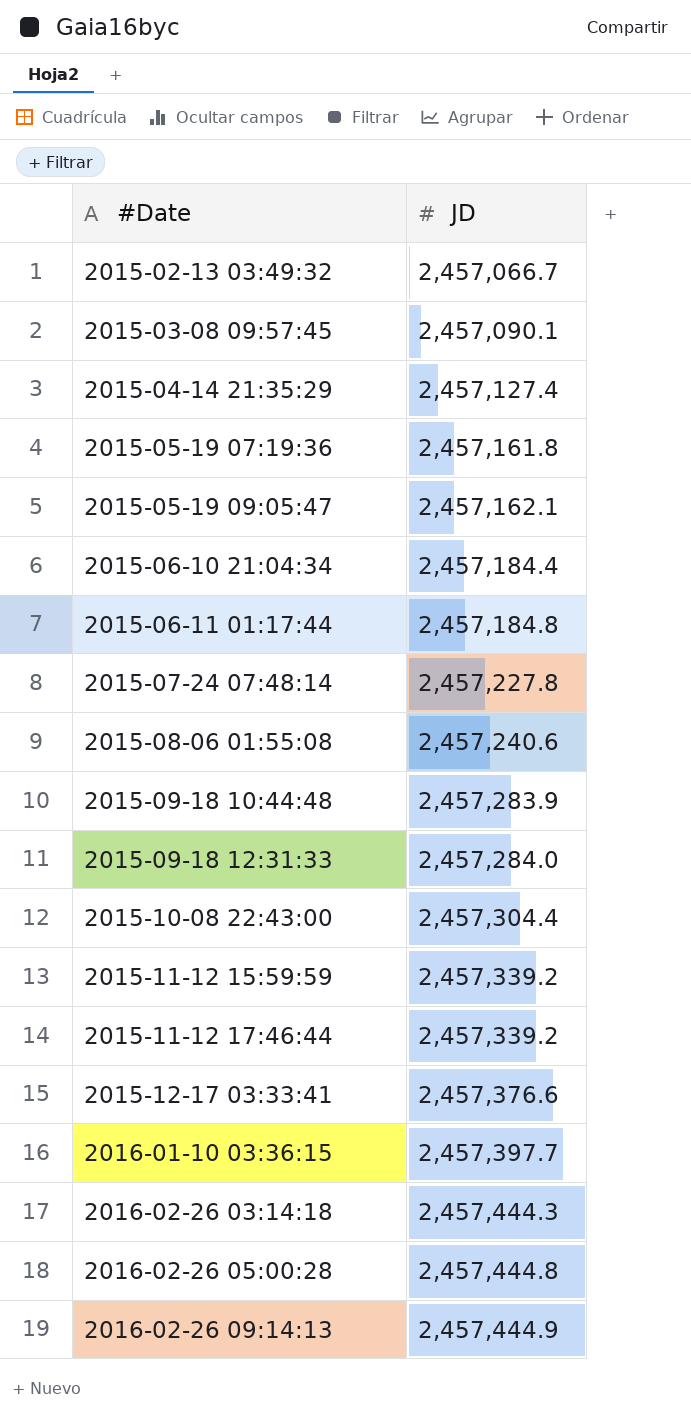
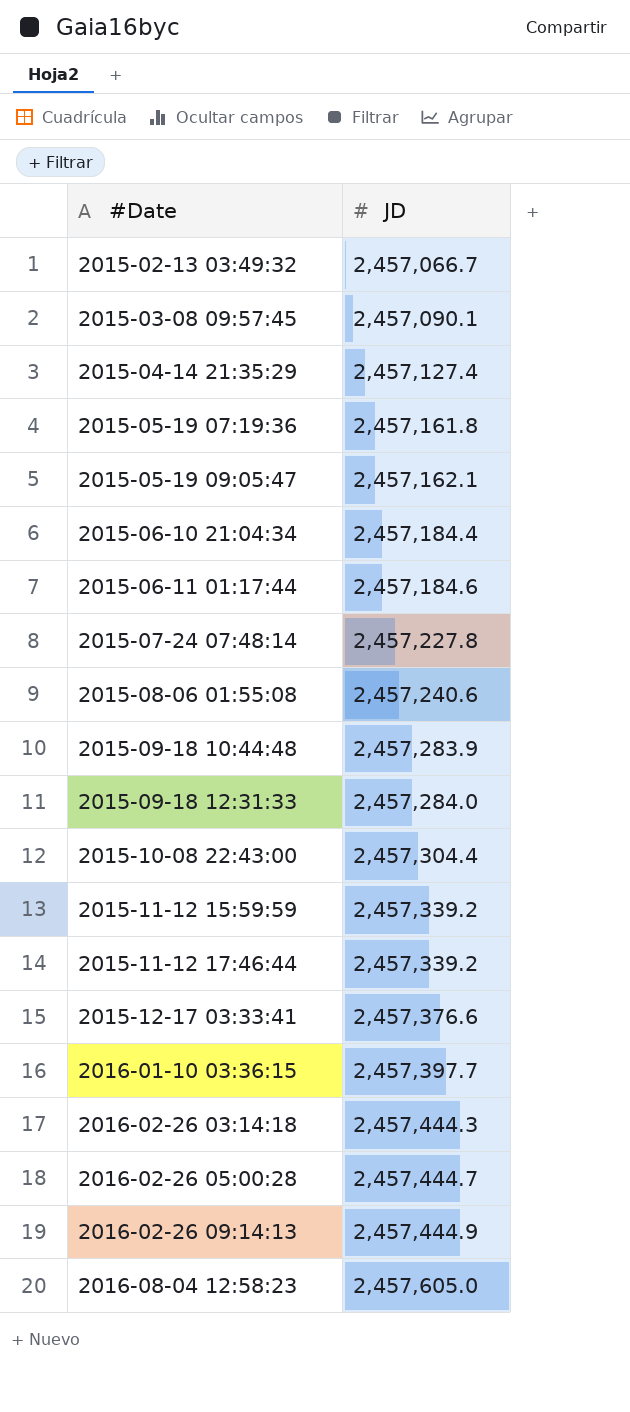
2015-06-11 01:17:44 | JD: 2,457,184.8 -> 2,457,184.6
2016-02-26 05:00:28 | JD: 2,457,444.8 -> 2,457,444.7
row 2016-08-04 12:58:23: none -> 2,457,605.0

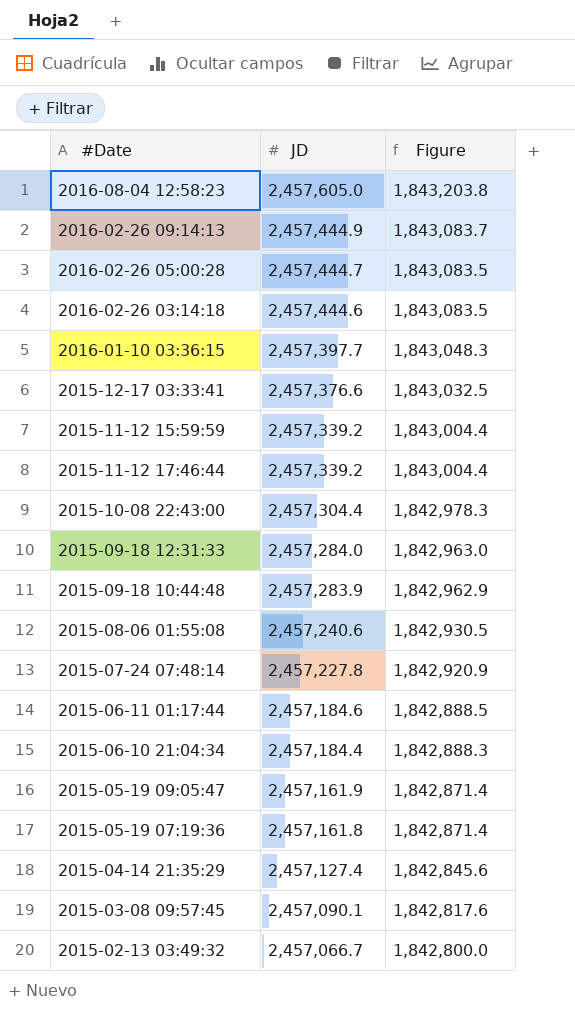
row order: #Date ascending -> JD descending
column Figure | formula: none -> [JD] * 0.75
2016-02-26 03:14:18 | JD: 2,457,444.3 -> 2,457,444.6
2015-05-19 09:05:47 | JD: 2,457,162.1 -> 2,457,161.9

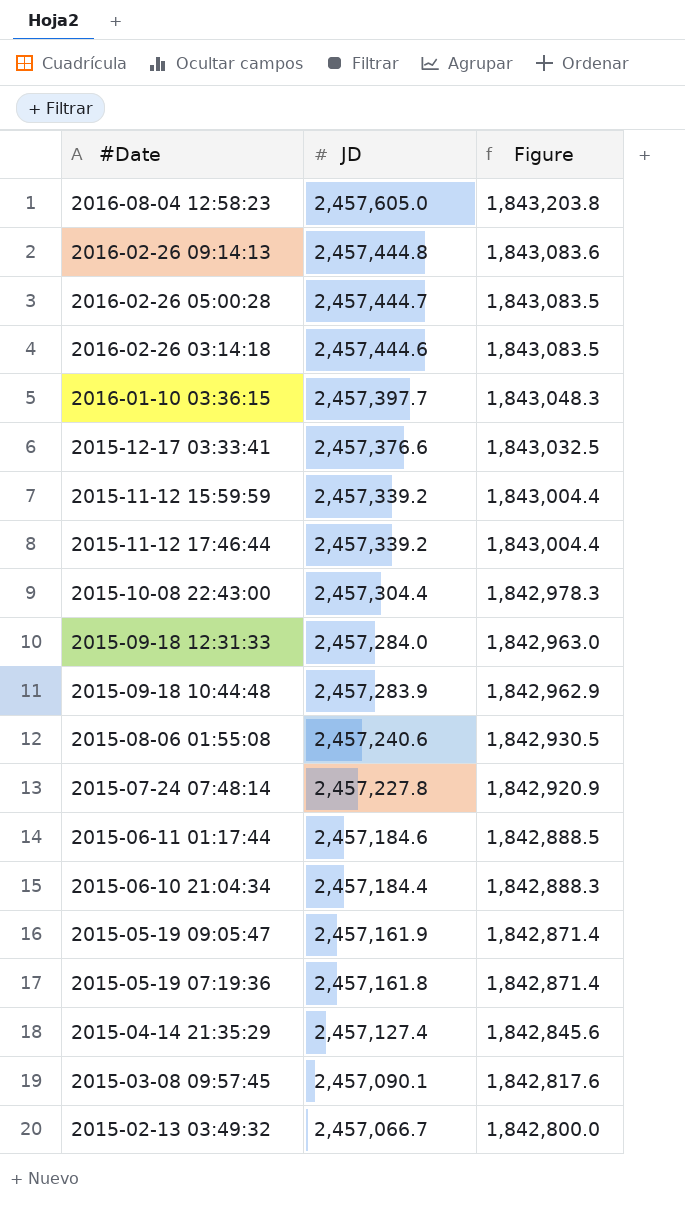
2016-02-26 09:14:13 | JD: 2,457,444.9 -> 2,457,444.8
2016-02-26 09:14:13 | Figure: 1,843,083.7 -> 1,843,083.6

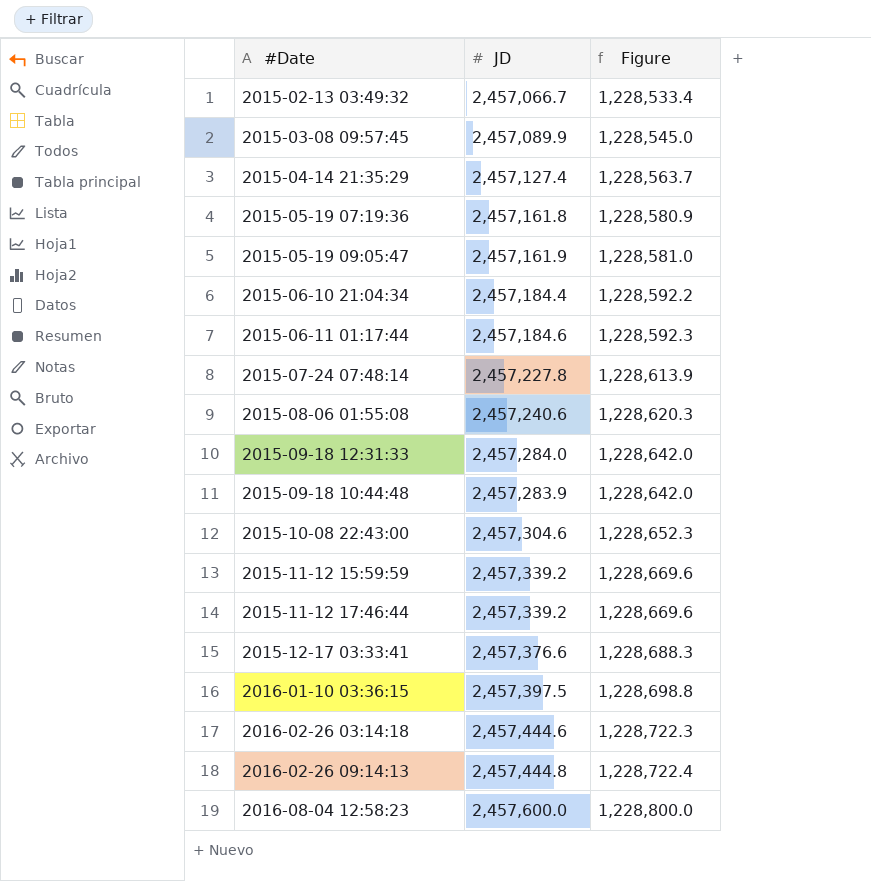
row order: JD descending -> Figure ascending
column Figure | formula: [JD] * 0.75 -> [JD] * 0.5
row 2016-02-26 05:00:28: 2,457,444.7 | 1,843,083.5 -> none
2015-03-08 09:57:45 | JD: 2,457,090.1 -> 2,457,089.9
2015-10-08 22:43:00 | JD: 2,457,304.4 -> 2,457,304.6
2016-01-10 03:36:15 | JD: 2,457,397.7 -> 2,457,397.5
2016-08-04 12:58:23 | JD: 2,457,605.0 -> 2,457,600.0

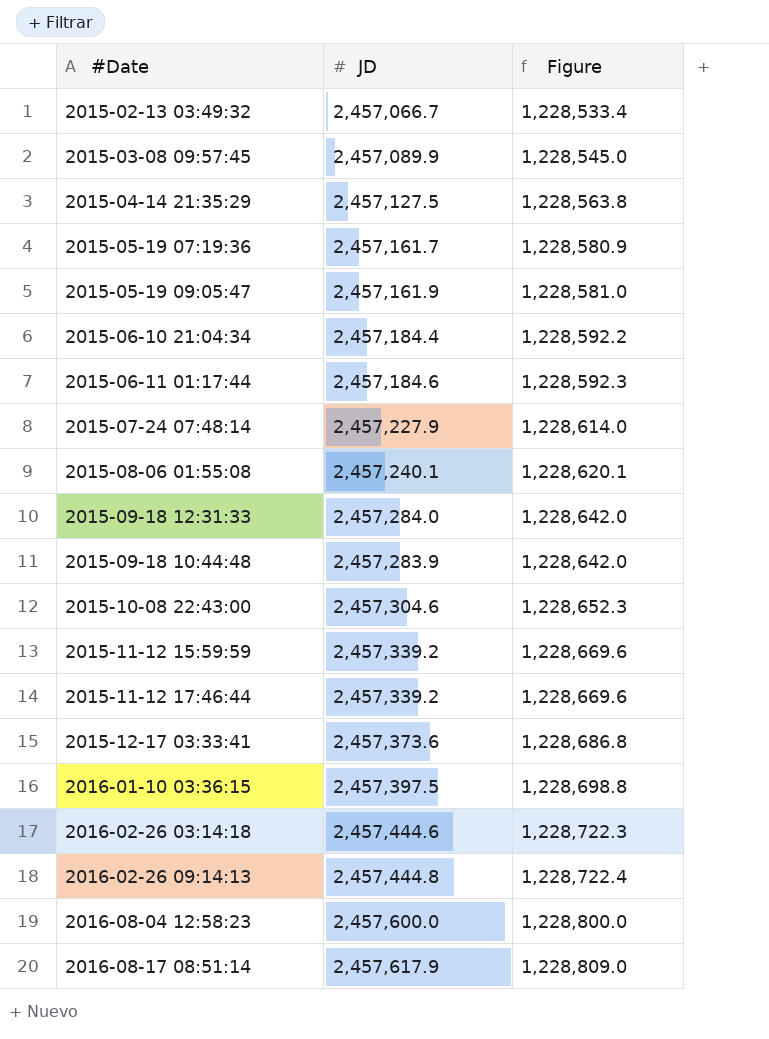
2015-04-14 21:35:29 | JD: 2,457,127.4 -> 2,457,127.5
2015-04-14 21:35:29 | Figure: 1,228,563.7 -> 1,228,563.8
2015-05-19 07:19:36 | JD: 2,457,161.8 -> 2,457,161.7
2015-07-24 07:48:14 | JD: 2,457,227.8 -> 2,457,227.9
2015-07-24 07:48:14 | Figure: 1,228,613.9 -> 1,228,614.0
2015-08-06 01:55:08 | JD: 2,457,240.6 -> 2,457,240.1
2015-08-06 01:55:08 | Figure: 1,228,620.3 -> 1,228,620.1
2015-12-17 03:33:41 | JD: 2,457,376.6 -> 2,457,373.6
2015-12-17 03:33:41 | Figure: 1,228,688.3 -> 1,228,686.8
row 2016-08-17 08:51:14: none -> 2,457,617.9 | 1,228,809.0

